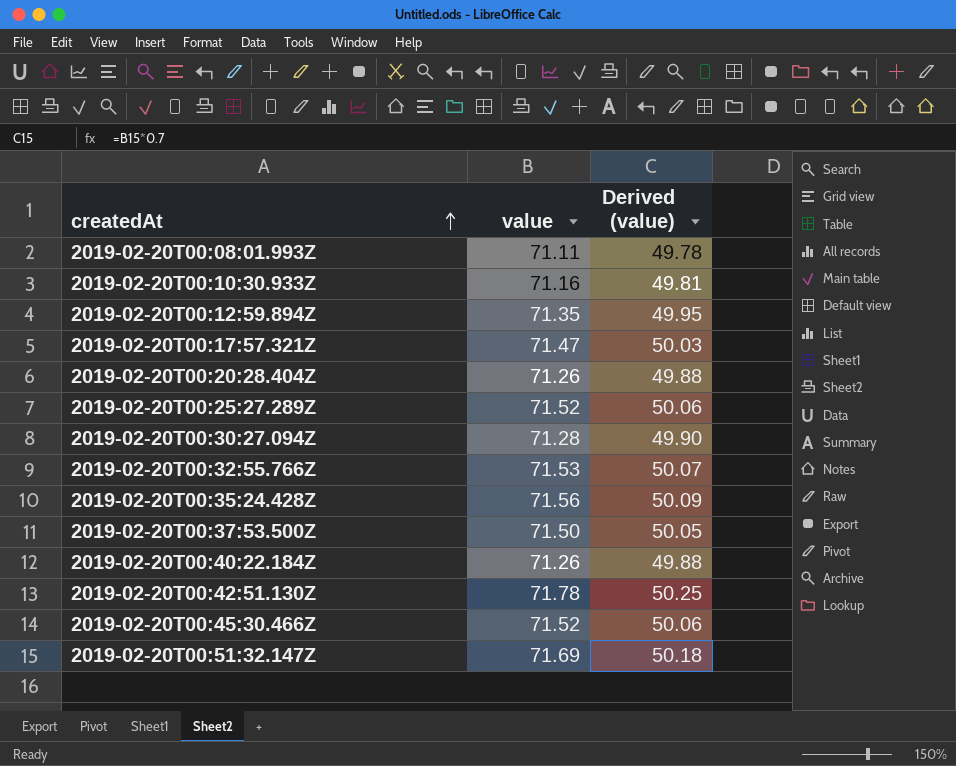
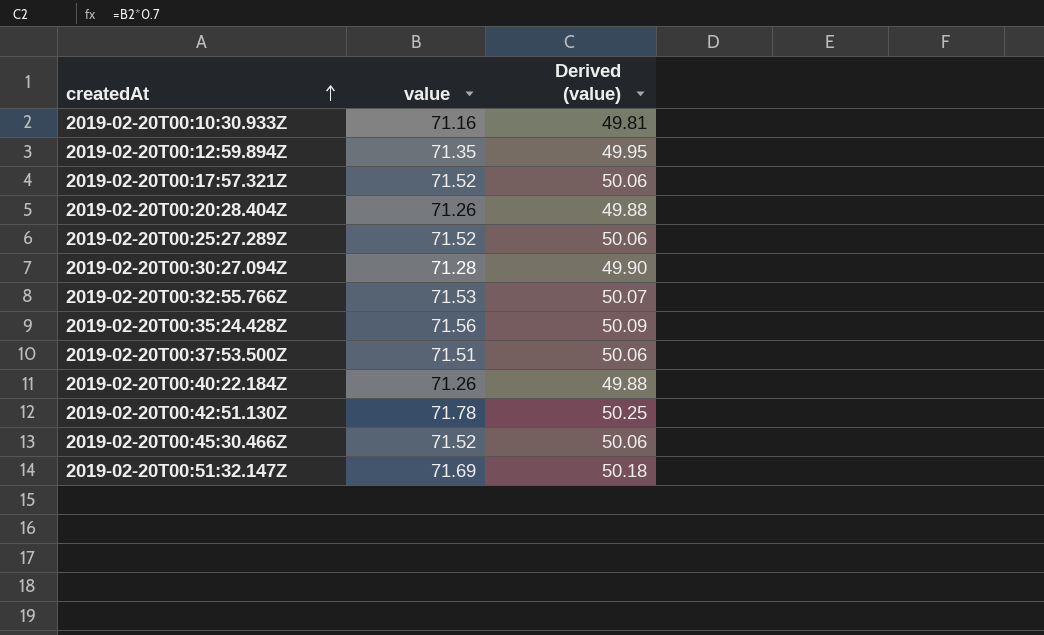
row 2019-02-20T00:08:01.993Z: 71.11 | 49.78 -> none
2019-02-20T00:17:57.321Z | value: 71.47 -> 71.52
2019-02-20T00:17:57.321Z | Derived (value): 50.03 -> 50.06
2019-02-20T00:37:53.500Z | value: 71.50 -> 71.51
2019-02-20T00:37:53.500Z | Derived (value): 50.05 -> 50.06

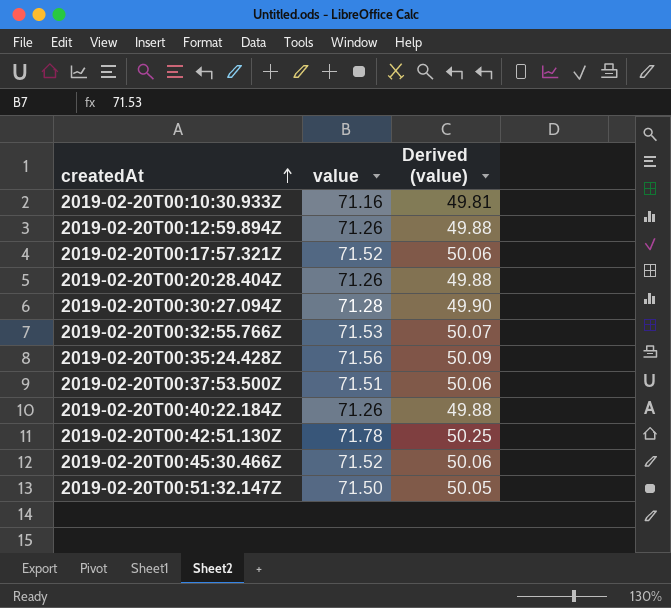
row 2019-02-20T00:25:27.289Z: 71.52 | 50.06 -> none
2019-02-20T00:12:59.894Z | value: 71.35 -> 71.26
2019-02-20T00:12:59.894Z | Derived (value): 49.95 -> 49.88
2019-02-20T00:51:32.147Z | value: 71.69 -> 71.50
2019-02-20T00:51:32.147Z | Derived (value): 50.18 -> 50.05

